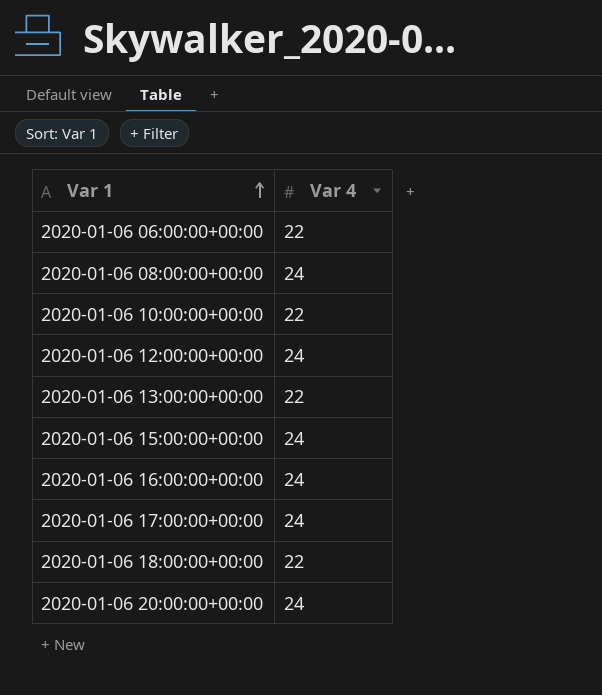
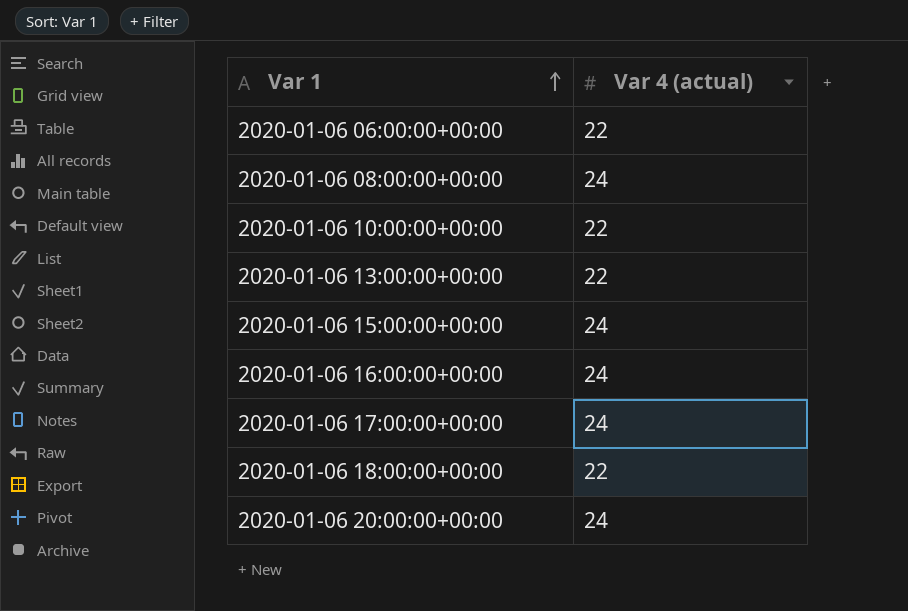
column name: Var 4 -> Var 4 (actual)
row 2020-01-06 12:00:00+00:00: 24 -> none

